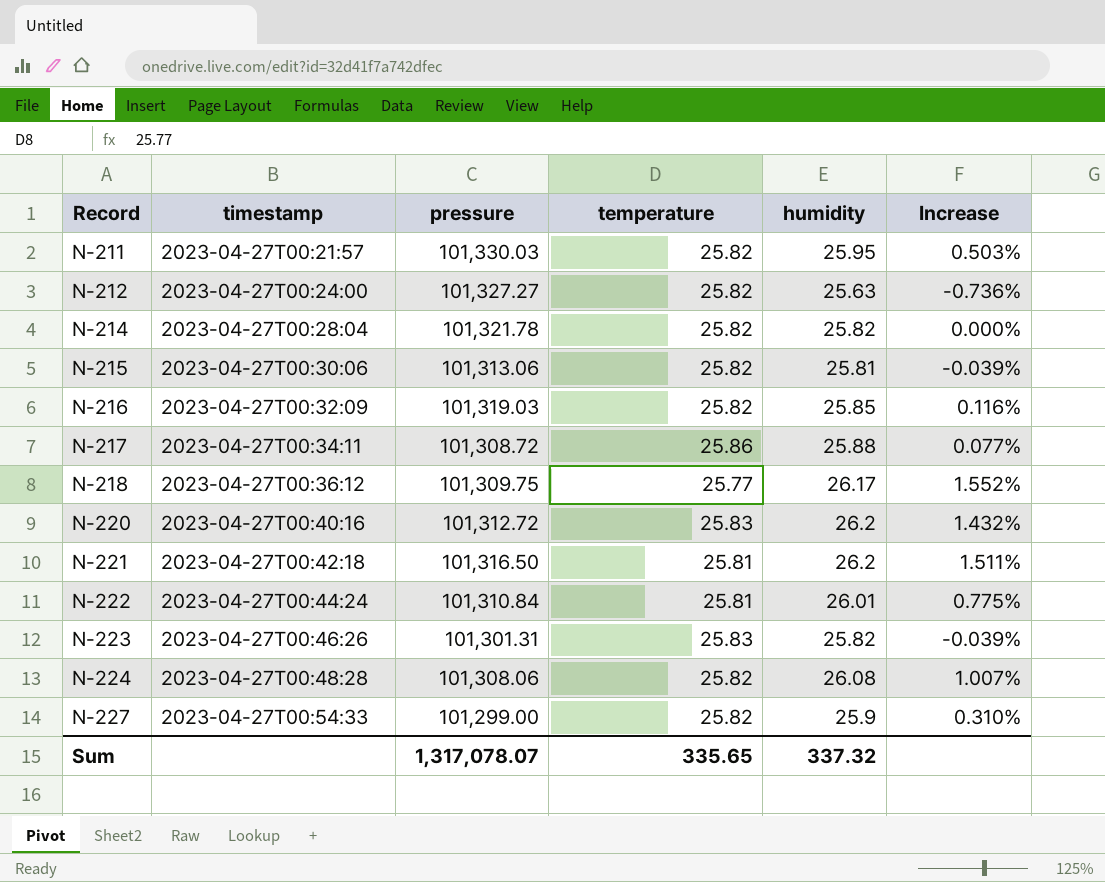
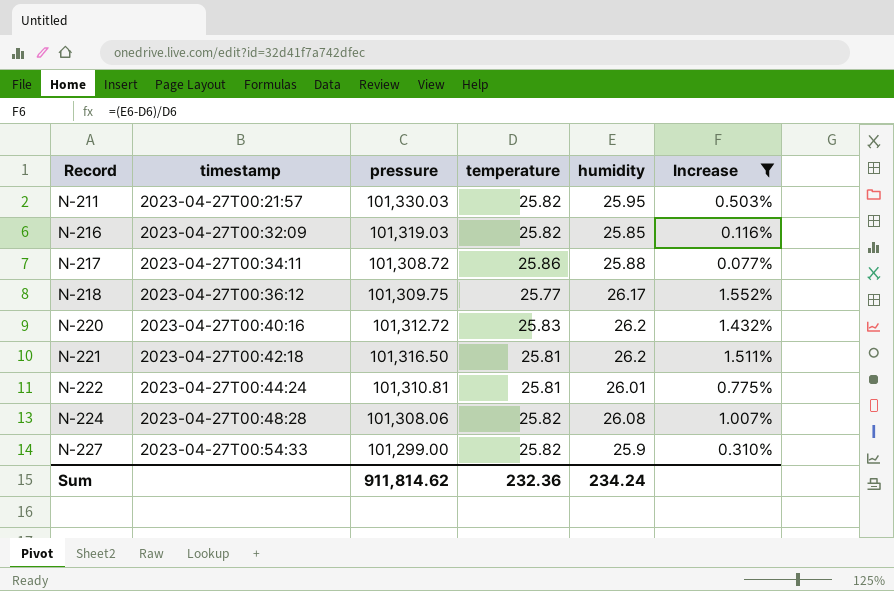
filter: none -> Increase >= 0.077%
N-222 | pressure: 101,310.84 -> 101,310.81
Sum | pressure: 1,317,078.07 -> 911,814.62
Sum | temperature: 335.65 -> 232.36
Sum | humidity: 337.32 -> 234.24

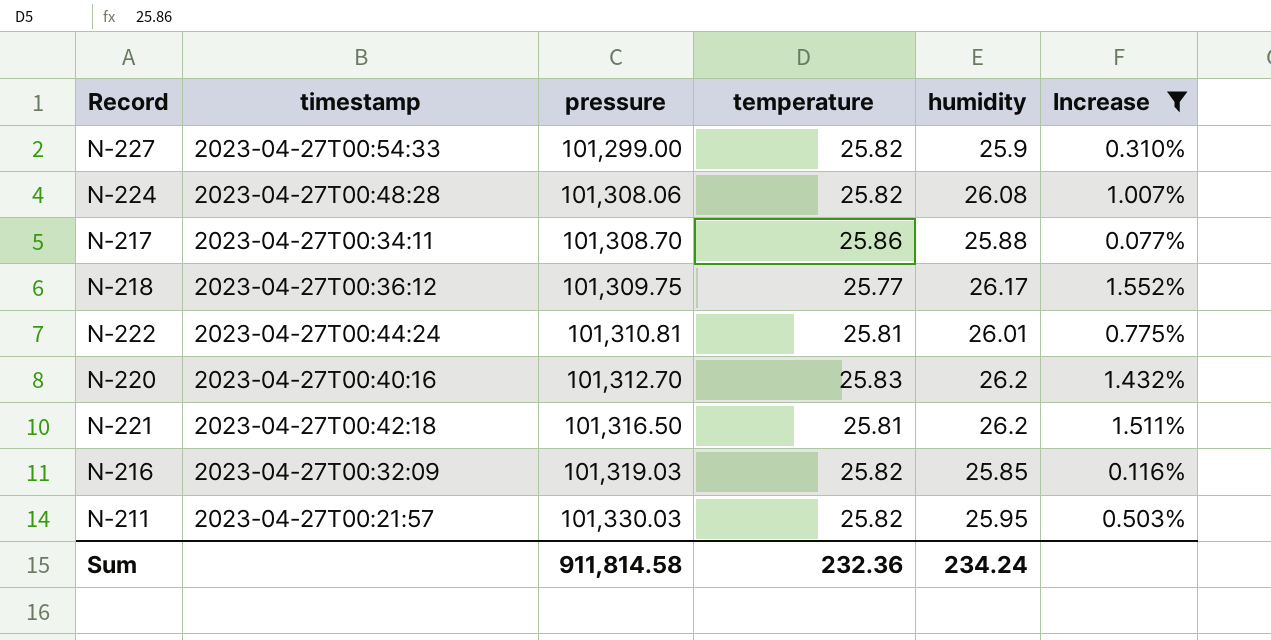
row order: Record ascending -> pressure ascending
N-217 | pressure: 101,308.72 -> 101,308.70
N-220 | pressure: 101,312.72 -> 101,312.70
Sum | pressure: 911,814.62 -> 911,814.58

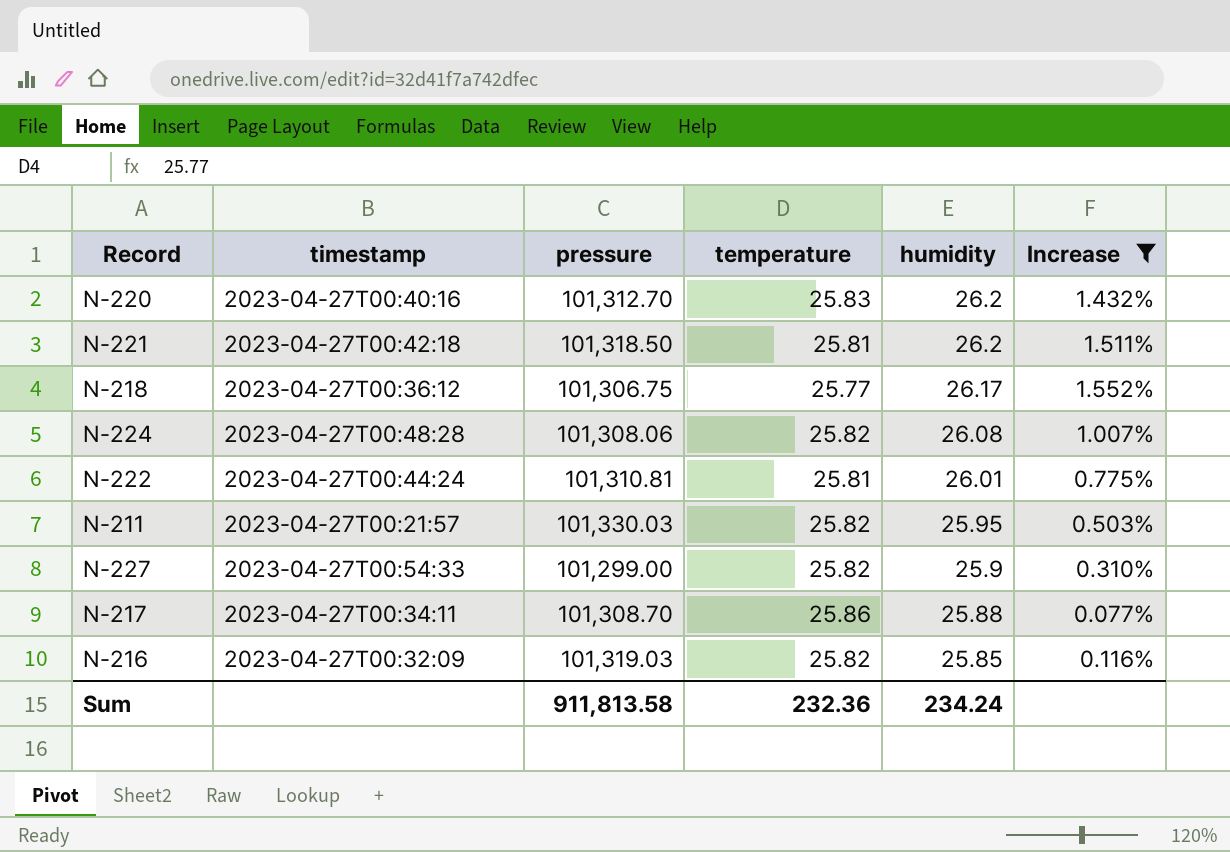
row order: pressure ascending -> humidity descending
N-221 | pressure: 101,316.50 -> 101,318.50
N-218 | pressure: 101,309.75 -> 101,306.75
Sum | pressure: 911,814.58 -> 911,813.58

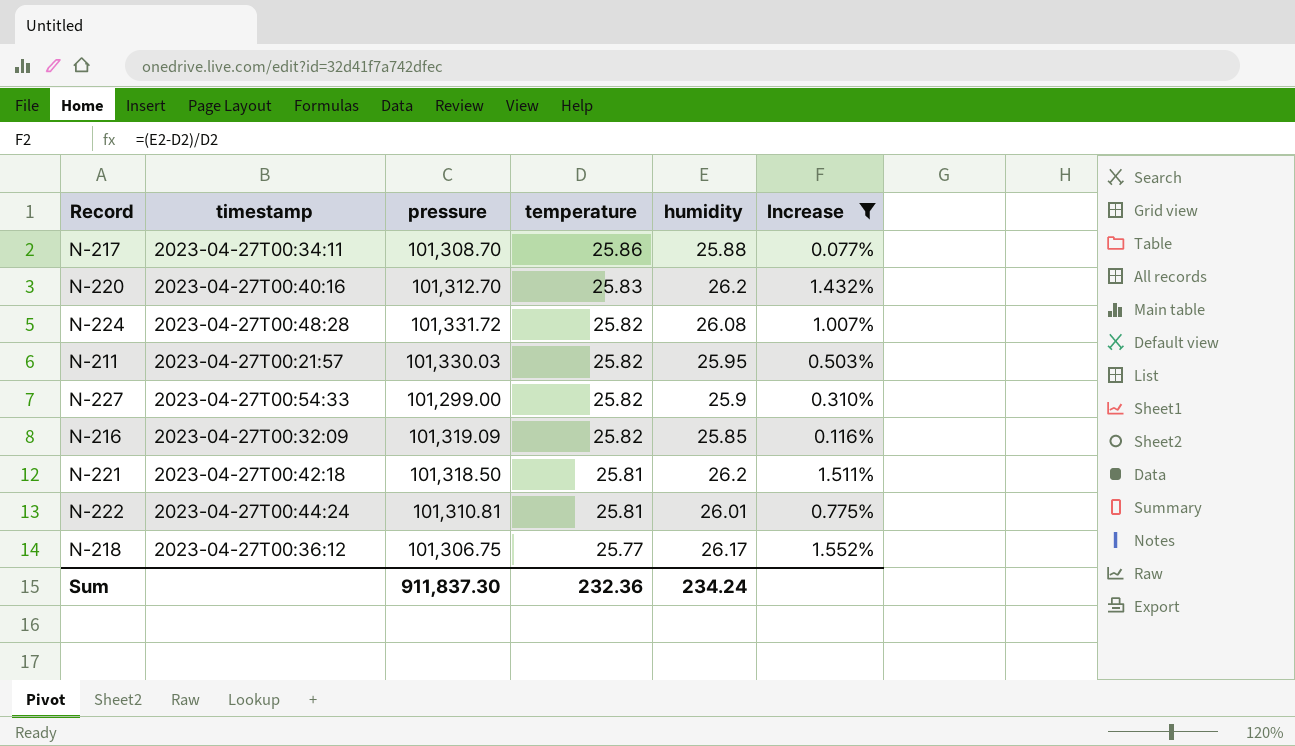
row order: humidity descending -> temperature descending
N-224 | pressure: 101,308.06 -> 101,331.72
N-216 | pressure: 101,319.03 -> 101,319.09
Sum | pressure: 911,813.58 -> 911,837.30

